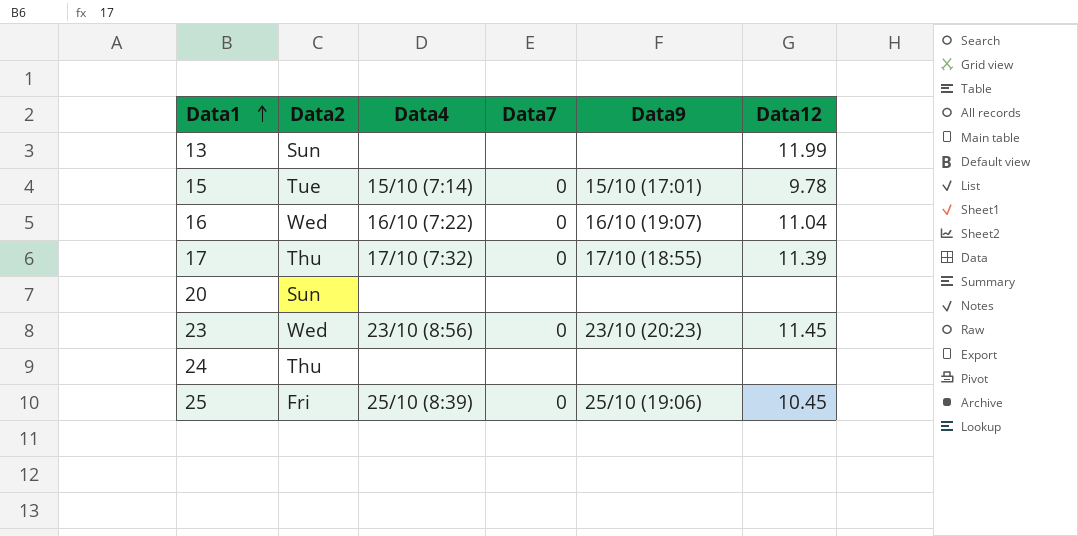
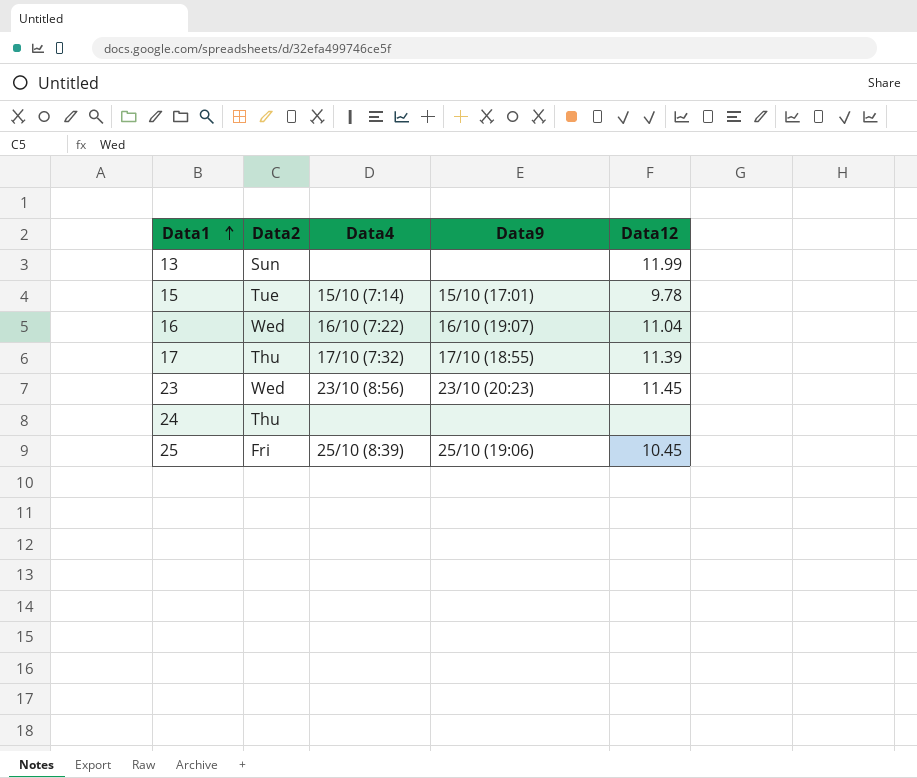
column Data7 | position: 4 -> none
row 20: Sun | none | none | none | none -> none

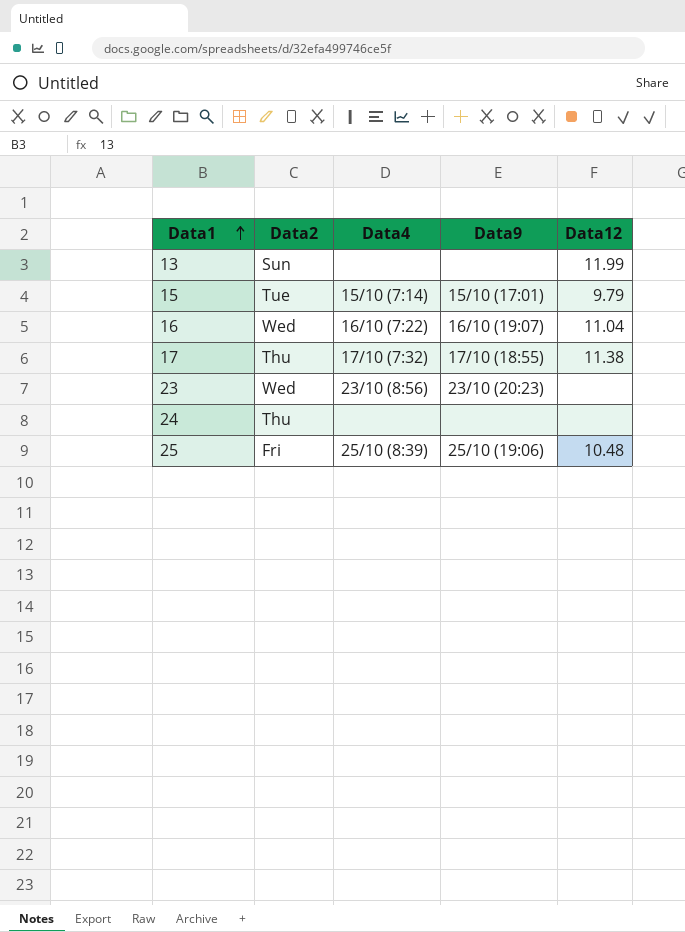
15 | Data12: 9.78 -> 9.79
17 | Data12: 11.39 -> 11.38
23 | Data12: 11.45 -> none
25 | Data12: 10.45 -> 10.48

